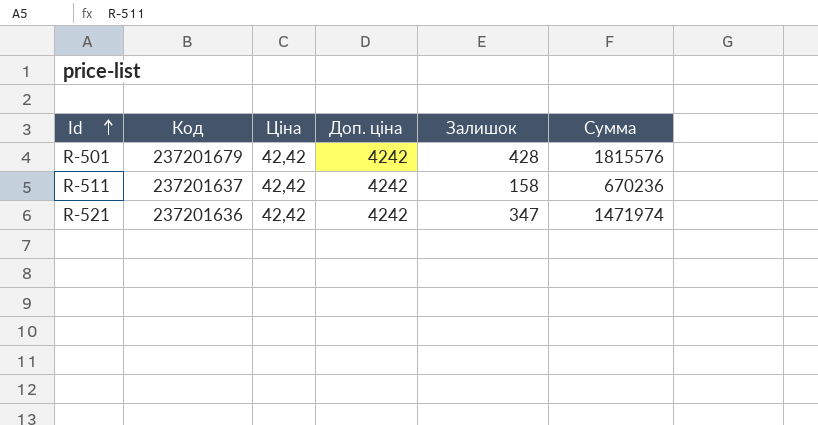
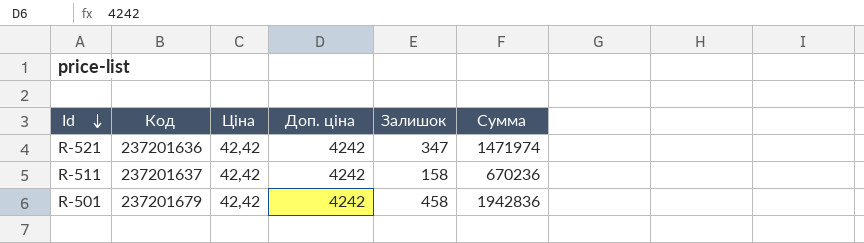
row order: Id ascending -> Id descending
R-501 | Залишок: 428 -> 458
R-501 | Сумма: 1815576 -> 1942836

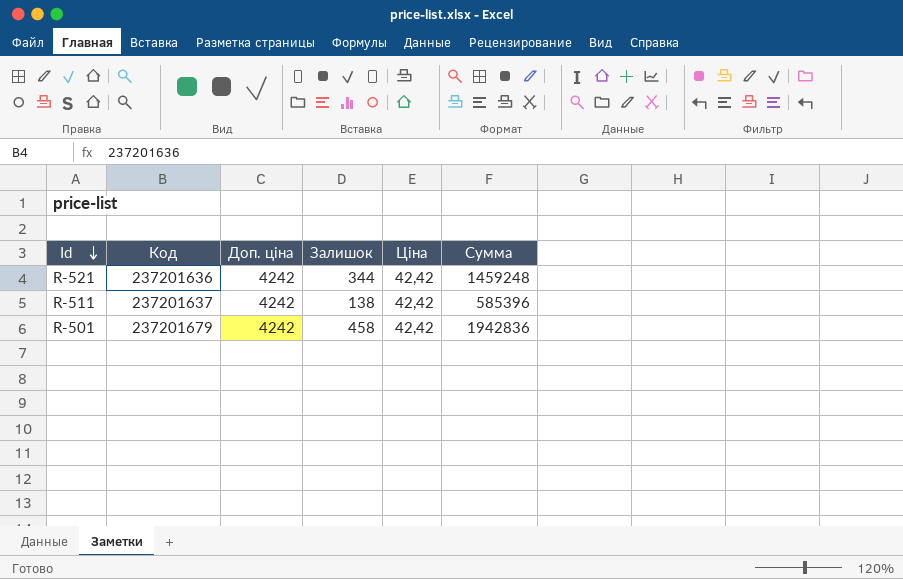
column Ціна | position: 3 -> 5
R-521 | Залишок: 347 -> 344
R-521 | Сумма: 1471974 -> 1459248
R-511 | Залишок: 158 -> 138
R-511 | Сумма: 670236 -> 585396

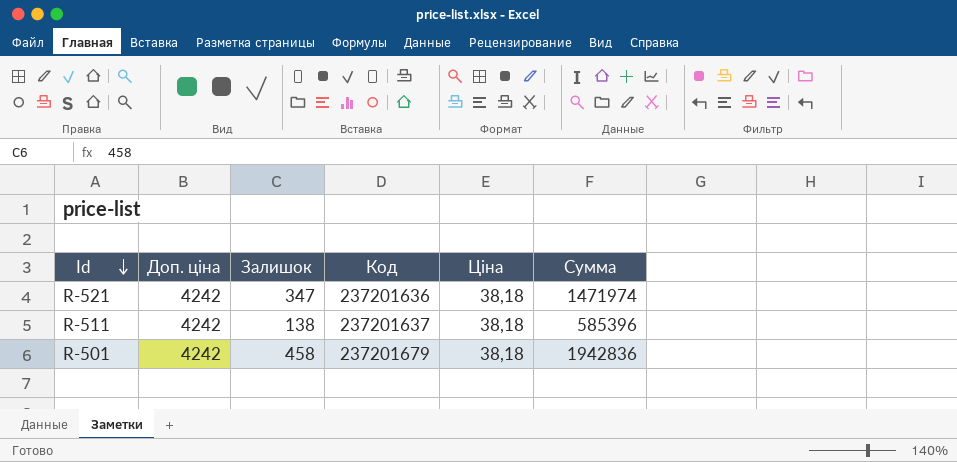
column Код | position: 2 -> 4
R-521 | Залишок: 344 -> 347
R-521 | Ціна: 42,42 -> 38,18
R-521 | Сумма: 1459248 -> 1471974
R-511 | Ціна: 42,42 -> 38,18
R-501 | Ціна: 42,42 -> 38,18

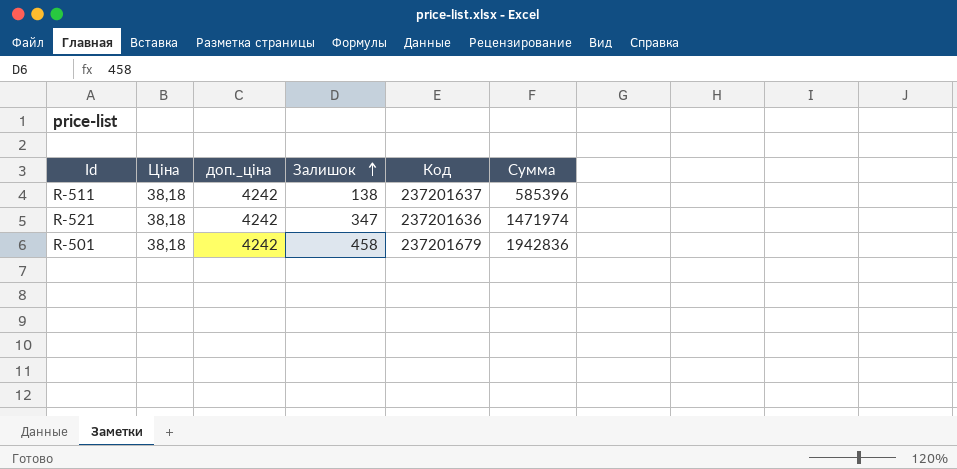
row order: Id descending -> Залишок ascending
column Ціна | position: 5 -> 2
column name: Доп. ціна -> доп._ціна

